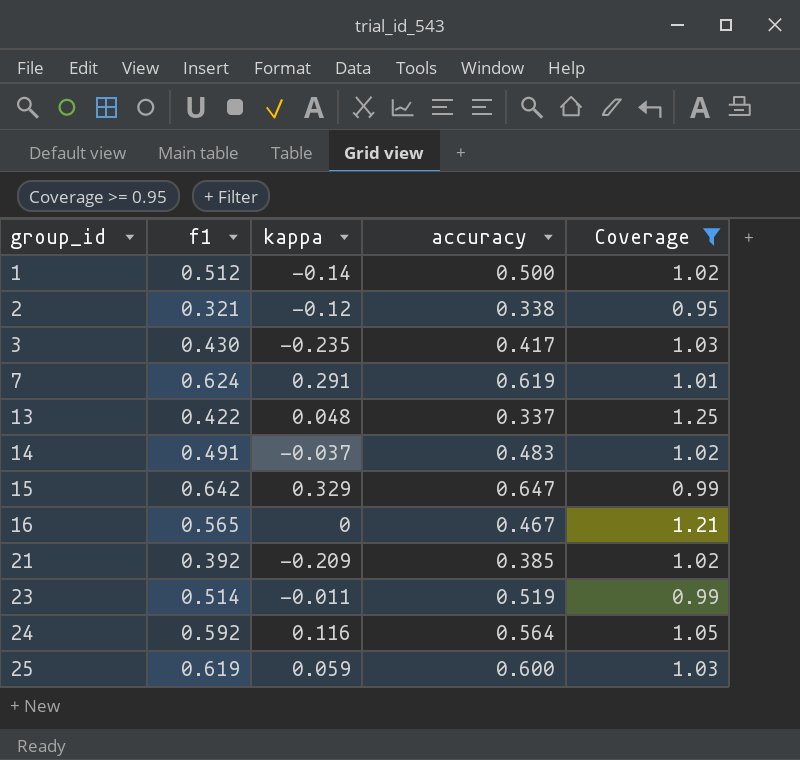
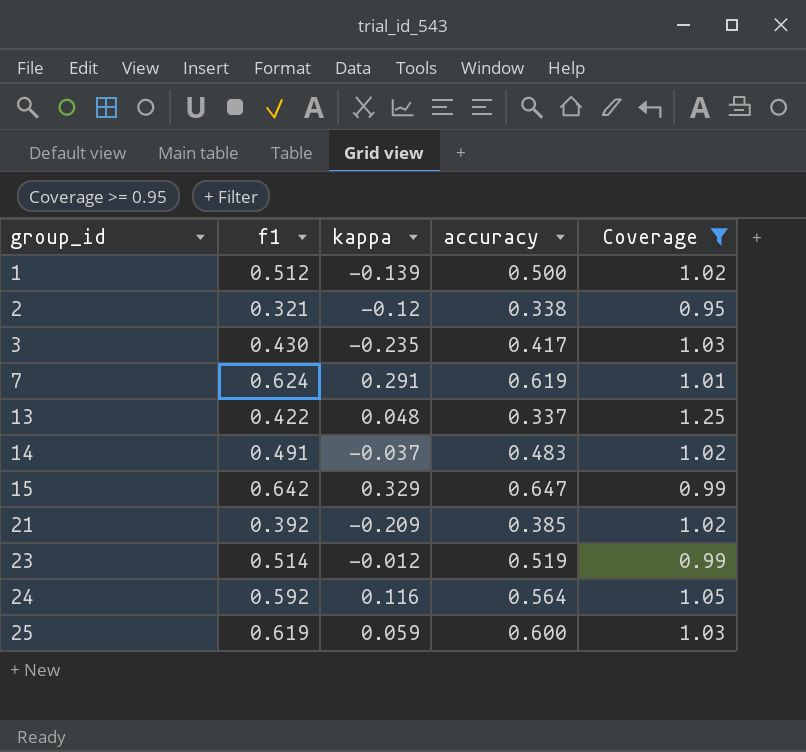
row 16: 0.565 | 0 | 0.467 | 1.21 -> none
1 | kappa: -0.14 -> -0.139
23 | kappa: -0.011 -> -0.012

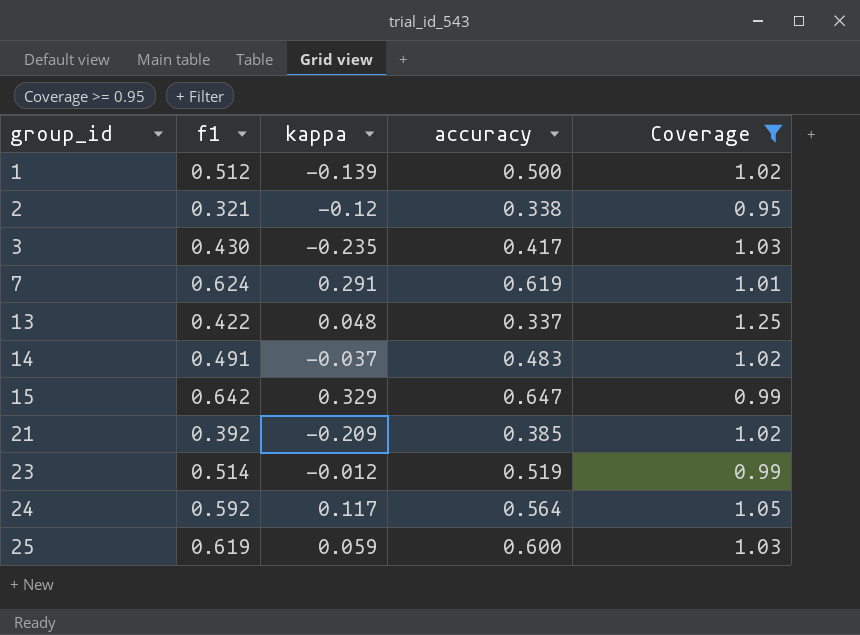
24 | kappa: 0.116 -> 0.117

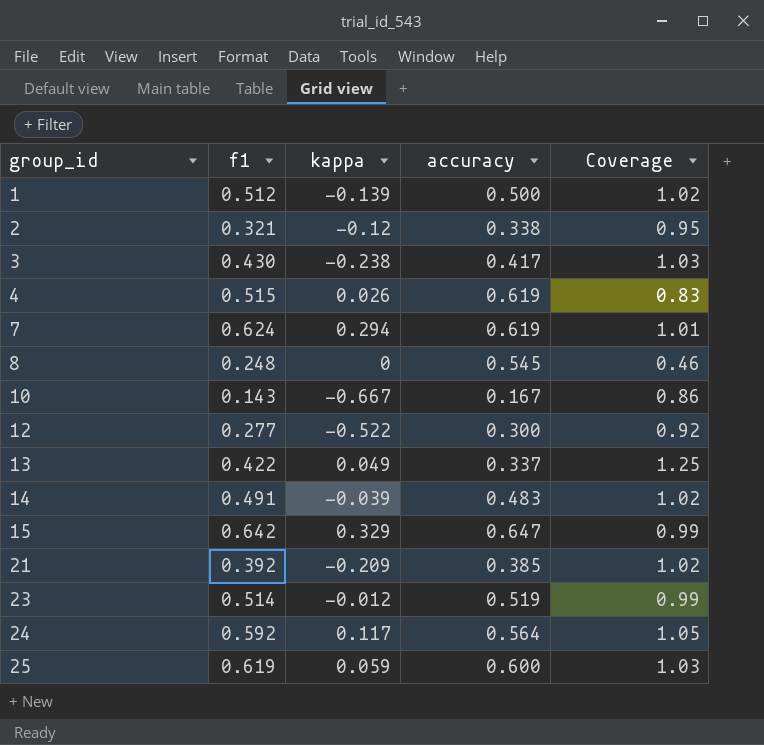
filter: Coverage >= 0.95 -> none
3 | kappa: -0.235 -> -0.238
7 | kappa: 0.291 -> 0.294
13 | kappa: 0.048 -> 0.049
14 | kappa: -0.037 -> -0.039

